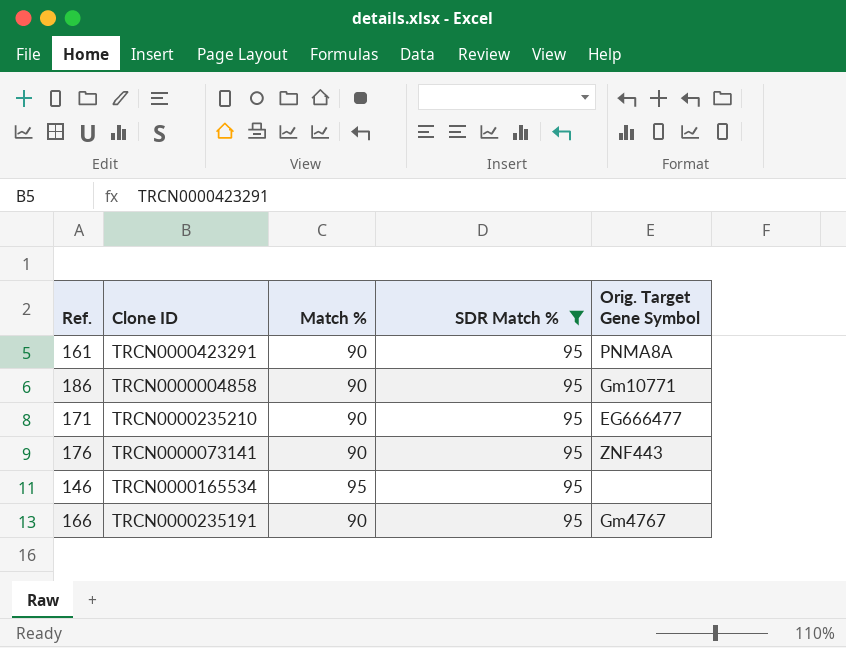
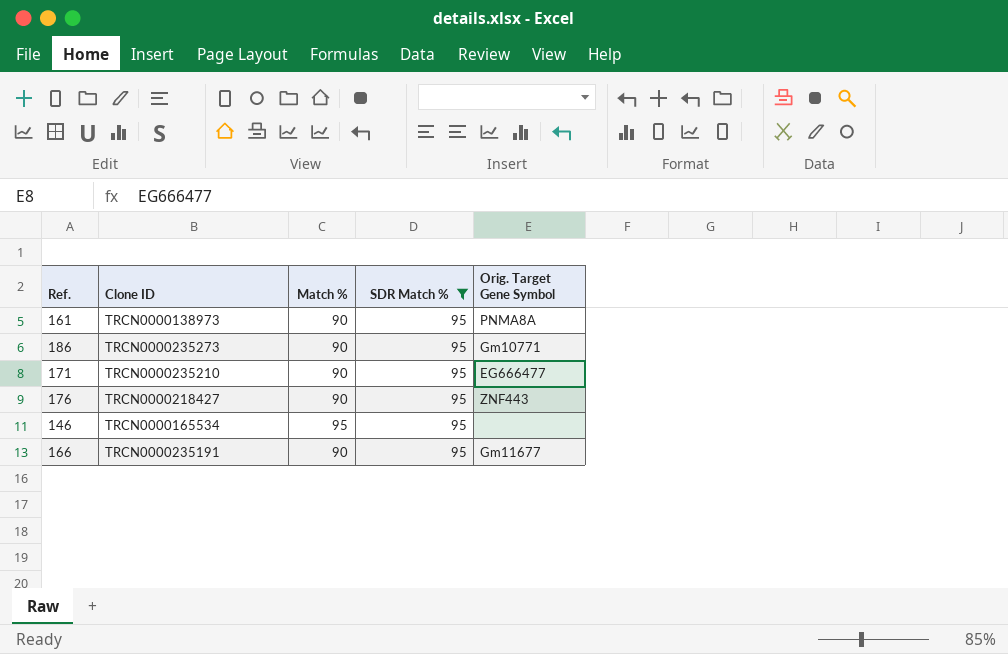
161 | Clone ID: TRCN0000423291 -> TRCN0000138973
186 | Clone ID: TRCN0000004858 -> TRCN0000235273
176 | Clone ID: TRCN0000073141 -> TRCN0000218427
166 | Orig. Target Gene Symbol: Gm4767 -> Gm11677

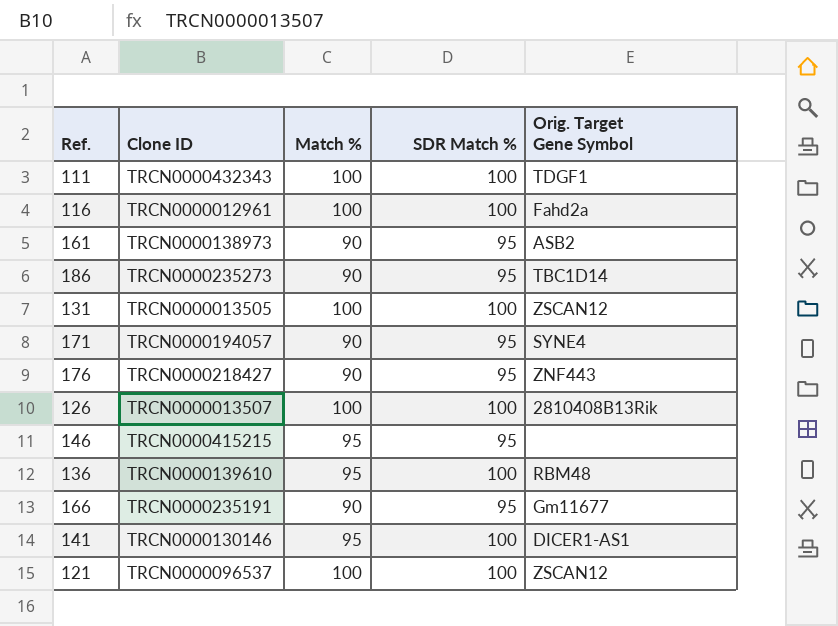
filter: SDR Match % = 95 -> none
161 | Orig. Target Gene Symbol: PNMA8A -> ASB2
186 | Orig. Target Gene Symbol: Gm10771 -> TBC1D14
171 | Clone ID: TRCN0000235210 -> TRCN0000194057
171 | Orig. Target Gene Symbol: EG666477 -> SYNE4
146 | Clone ID: TRCN0000165534 -> TRCN0000415215

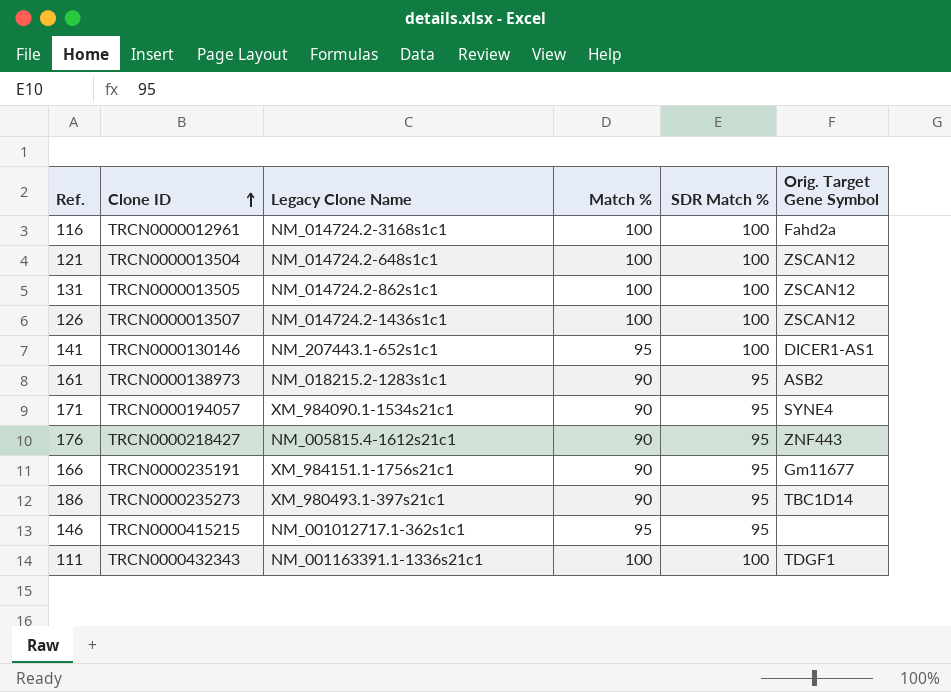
row order: none -> Clone ID ascending
column Legacy Clone Name | position: none -> 3
row 136: TRCN0000139610 | 95 | 100 | RBM48 -> none
121 | Clone ID: TRCN0000096537 -> TRCN0000013504
126 | Orig. Target Gene Symbol: 2810408B13Rik -> ZSCAN12

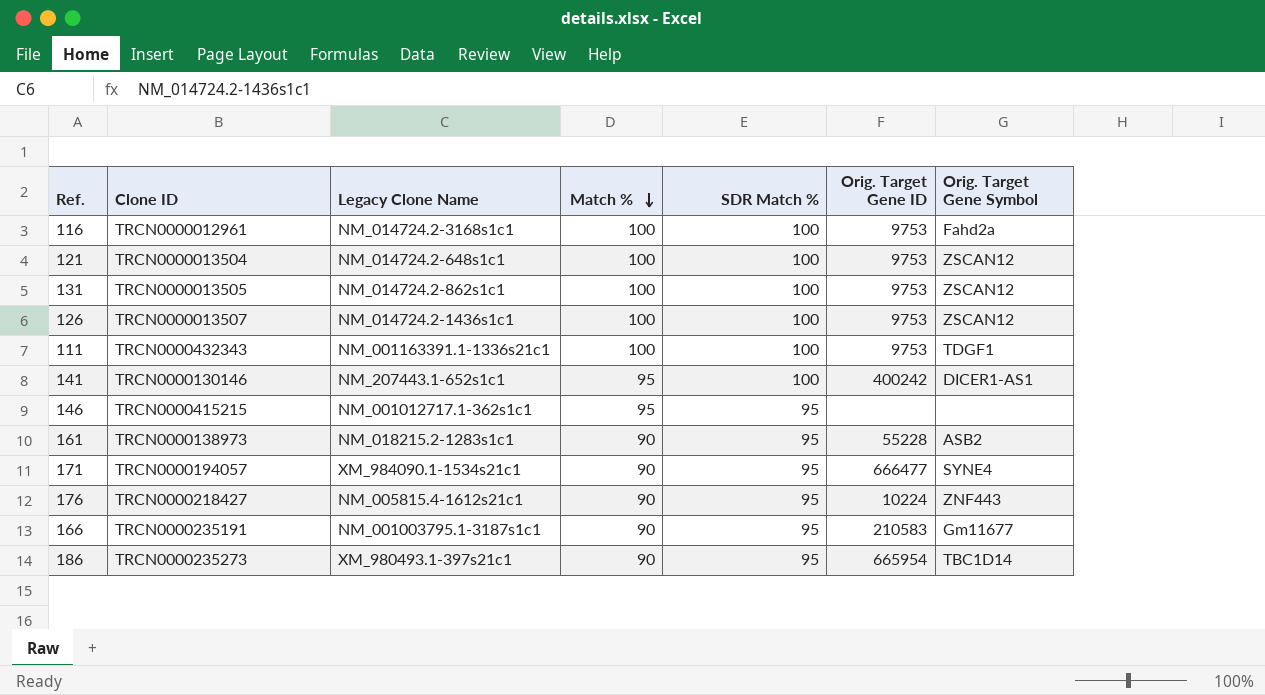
row order: Clone ID ascending -> Match % descending
column Orig. Target Gene ID | position: none -> 6
166 | Legacy Clone Name: XM_984151.1-1756s21c1 -> NM_001003795.1-3187s1c1

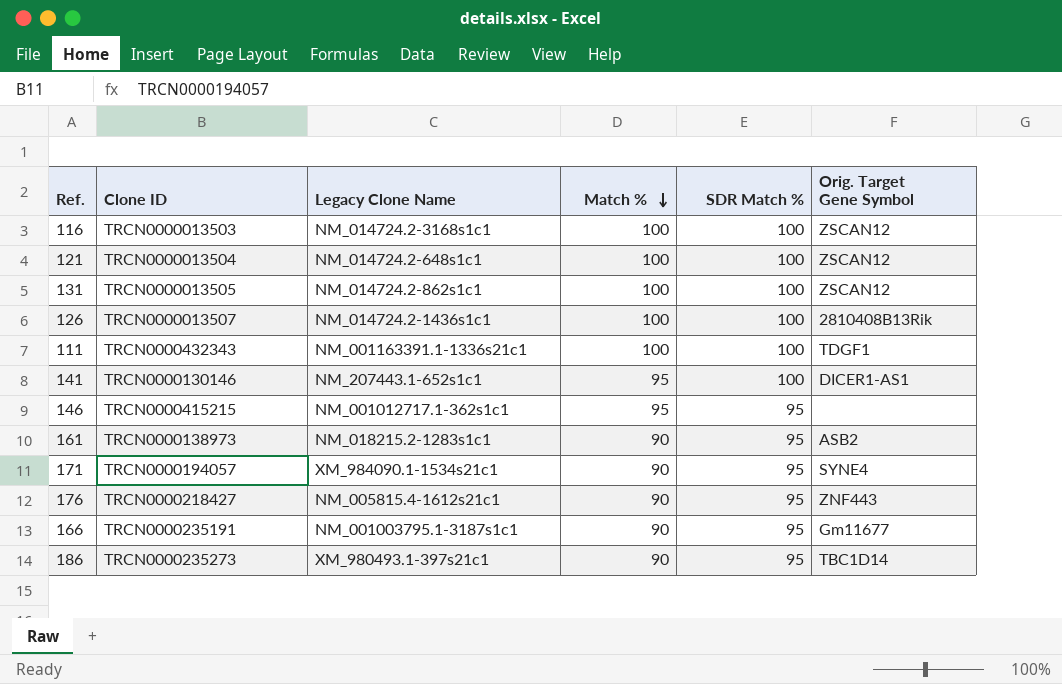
column Orig. Target Gene ID | position: 6 -> none
116 | Clone ID: TRCN0000012961 -> TRCN0000013503
116 | Orig. Target Gene Symbol: Fahd2a -> ZSCAN12
126 | Orig. Target Gene Symbol: ZSCAN12 -> 2810408B13Rik

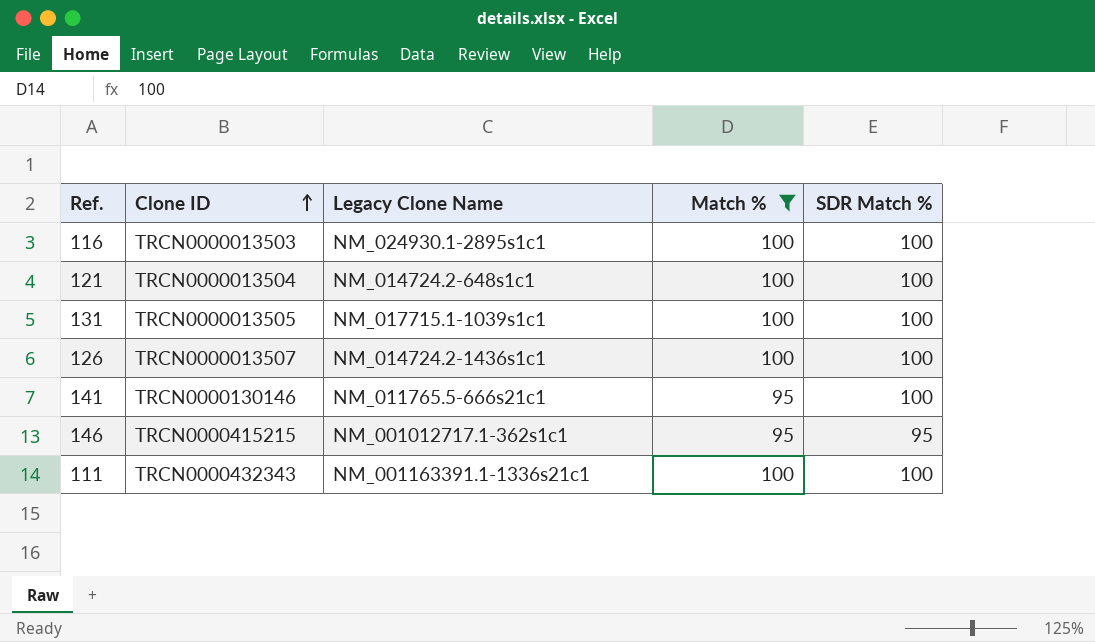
filter: none -> Match % != 90
row order: Match % descending -> Clone ID ascending
column Orig. Target Gene Symbol | position: 6 -> none
116 | Legacy Clone Name: NM_014724.2-3168s1c1 -> NM_024930.1-2895s1c1
131 | Legacy Clone Name: NM_014724.2-862s1c1 -> NM_017715.1-1039s1c1
141 | Legacy Clone Name: NM_207443.1-652s1c1 -> NM_011765.5-666s21c1

